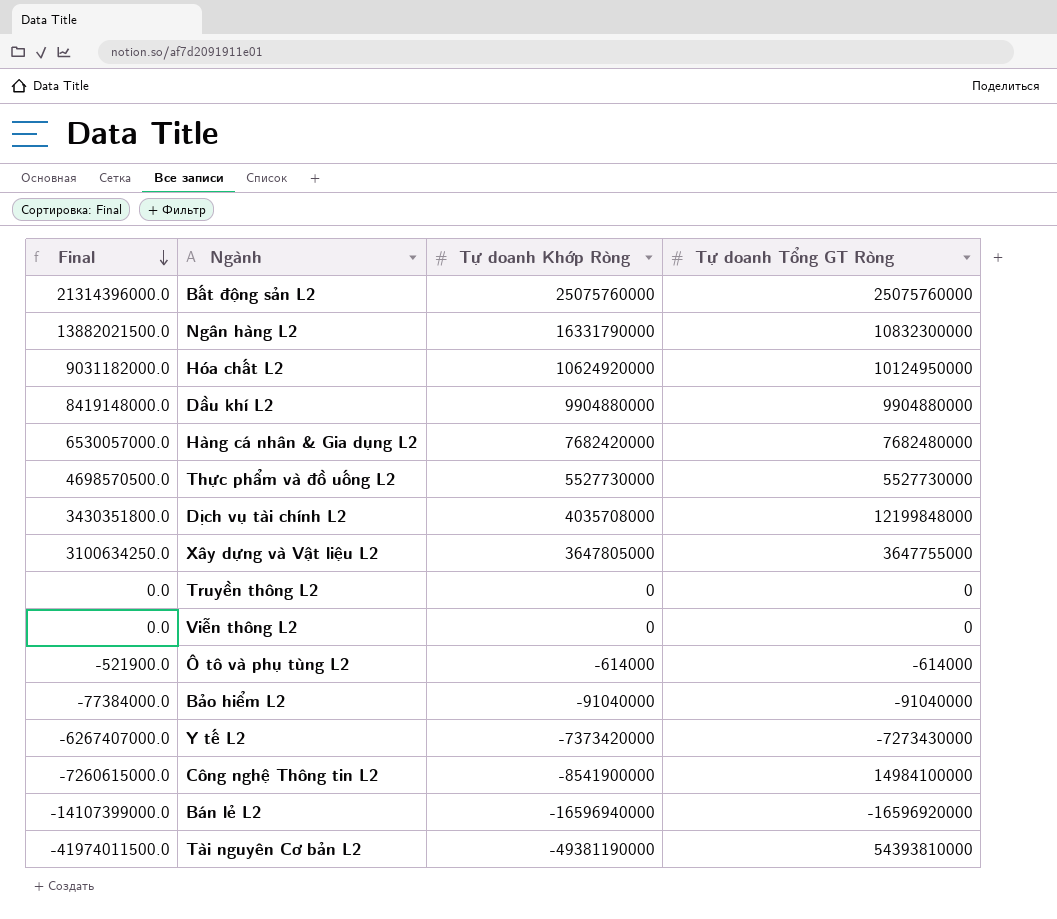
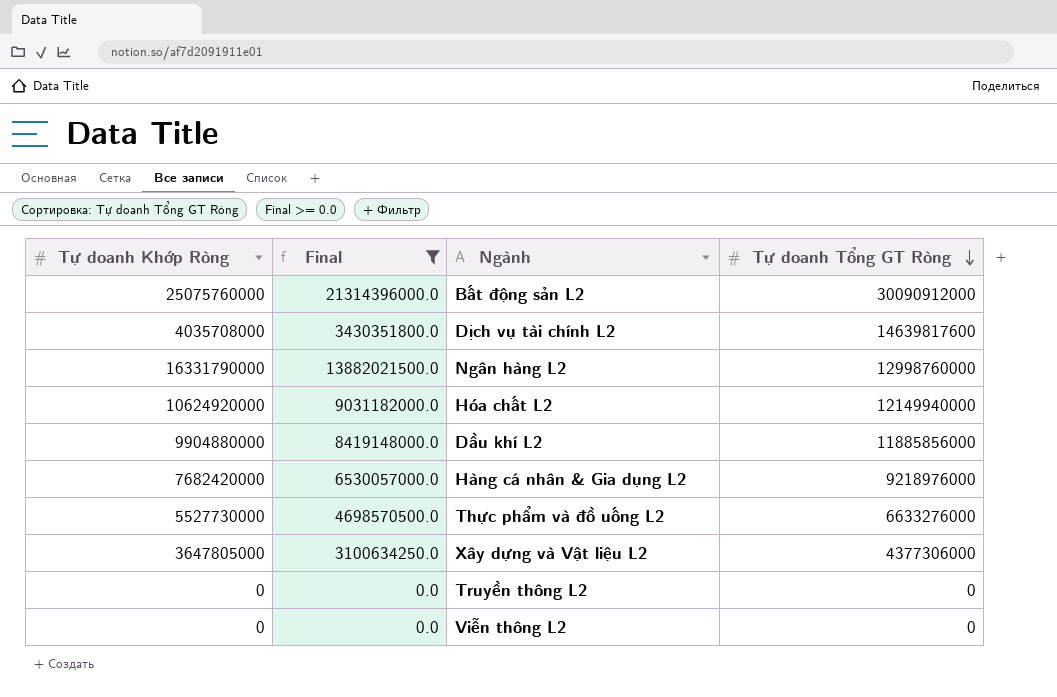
filter: none -> Final >= 0.0
row order: Final descending -> Tự doanh Tổng GT Ròng descending
column Tự doanh Khớp Ròng | position: 3 -> 1
Bất động sản L2 | Tự doanh Tổng GT Ròng: 25075760000 -> 30090912000
Dịch vụ tài chính L2 | Tự doanh Tổng GT Ròng: 12199848000 -> 14639817600
Ngân hàng L2 | Tự doanh Tổng GT Ròng: 10832300000 -> 12998760000
Hóa chất L2 | Tự doanh Tổng GT Ròng: 10124950000 -> 12149940000
Dầu khí L2 | Tự doanh Tổng GT Ròng: 9904880000 -> 11885856000
Hàng cá nhân & Gia dụng L2 | Tự doanh Tổng GT Ròng: 7682480000 -> 9218976000
Thực phẩm và đồ uống L2 | Tự doanh Tổng GT Ròng: 5527730000 -> 6633276000
Xây dựng và Vật liệu L2 | Tự doanh Tổng GT Ròng: 3647755000 -> 4377306000

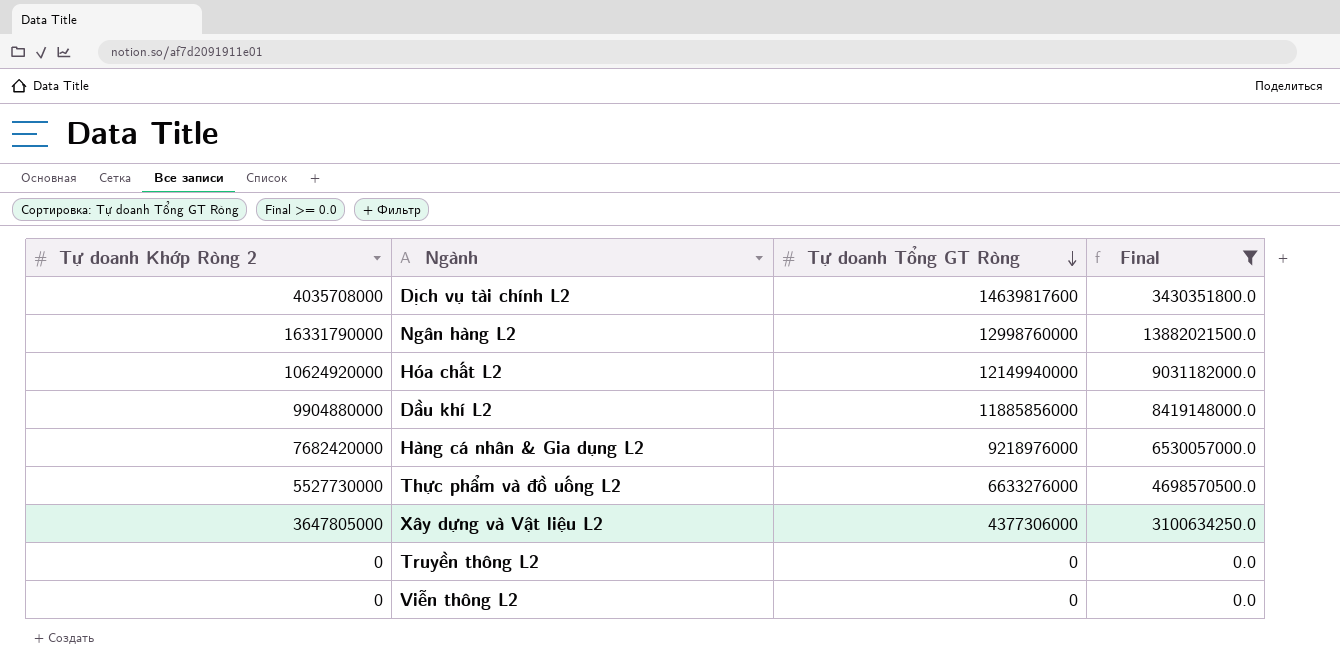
column name: Tự doanh Khớp Ròng -> Tự doanh Khớp Ròng 2
column Final | position: 2 -> 4
row Bất động sản L2: 25075760000 | 21314396000.0 | 30090912000 -> none

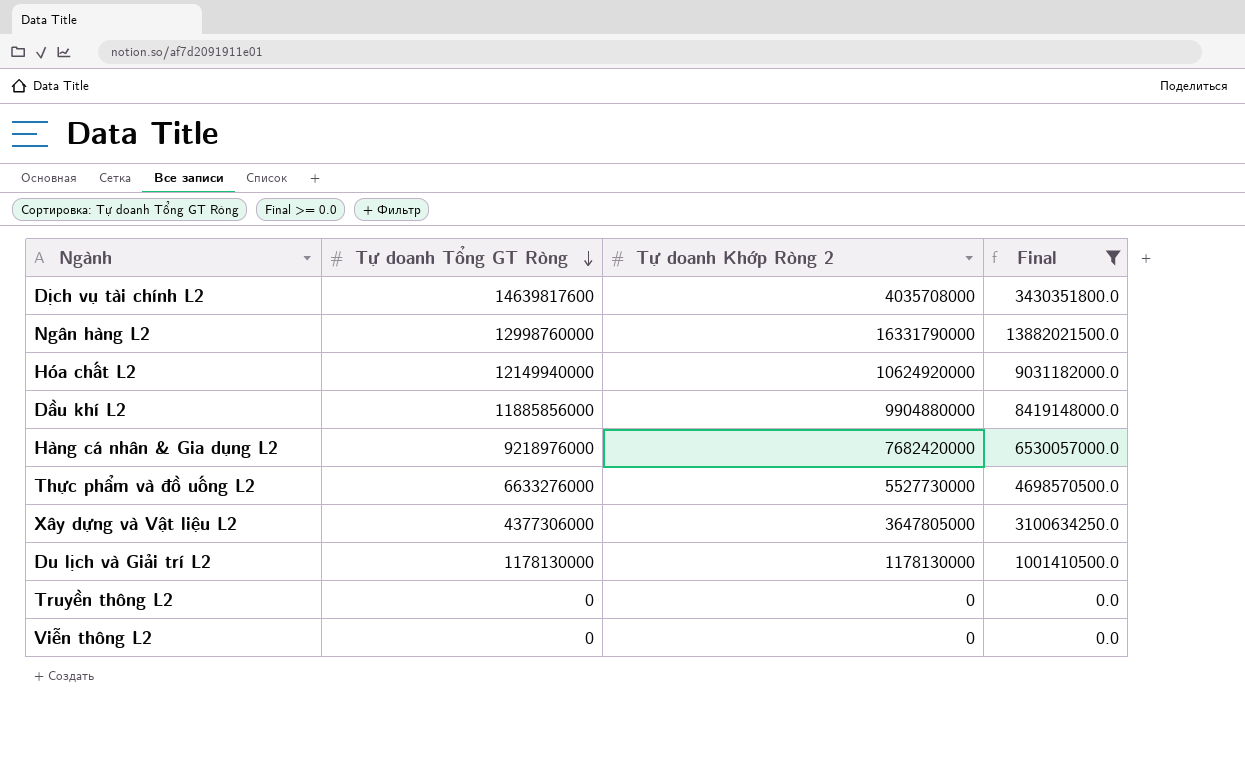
column Tự doanh Khớp Ròng 2 | position: 1 -> 3
row Du lịch và Giải trí L2: none -> 1178130000 | 1178130000 | 1001410500.0

